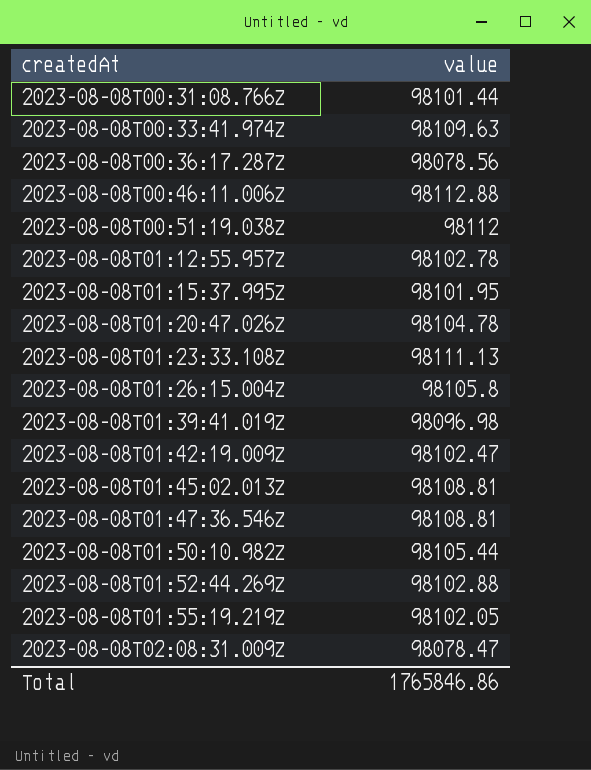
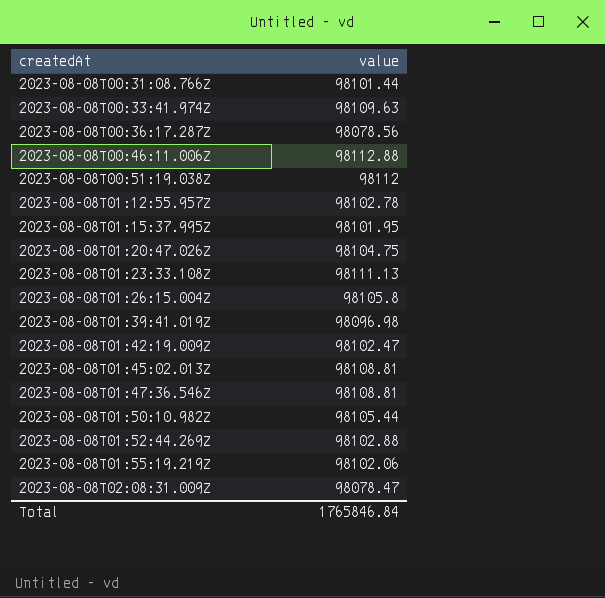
2023-08-08T01:20:47.026Z | value: 98104.78 -> 98104.75
2023-08-08T01:55:19.219Z | value: 98102.05 -> 98102.06
Total | value: 1765846.86 -> 1765846.84

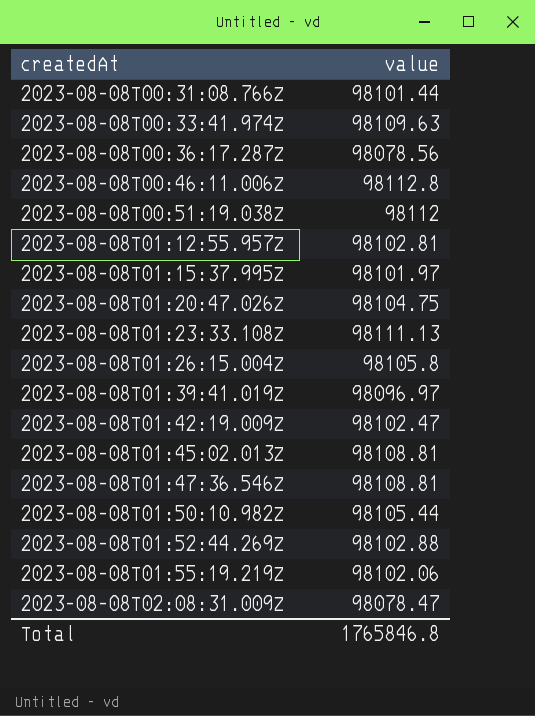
2023-08-08T00:46:11.006Z | value: 98112.88 -> 98112.8
2023-08-08T01:12:55.957Z | value: 98102.78 -> 98102.81
2023-08-08T01:15:37.995Z | value: 98101.95 -> 98101.97
2023-08-08T01:39:41.019Z | value: 98096.98 -> 98096.97
Total | value: 1765846.84 -> 1765846.8

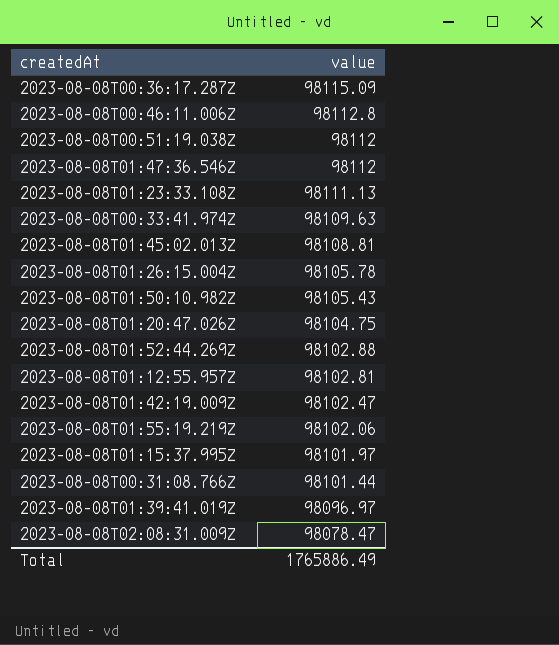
row order: createdAt ascending -> value descending
2023-08-08T00:36:17.287Z | value: 98078.56 -> 98115.09
2023-08-08T01:47:36.546Z | value: 98108.81 -> 98112
2023-08-08T01:26:15.004Z | value: 98105.8 -> 98105.78
2023-08-08T01:50:10.982Z | value: 98105.44 -> 98105.43
Total | value: 1765846.8 -> 1765886.49

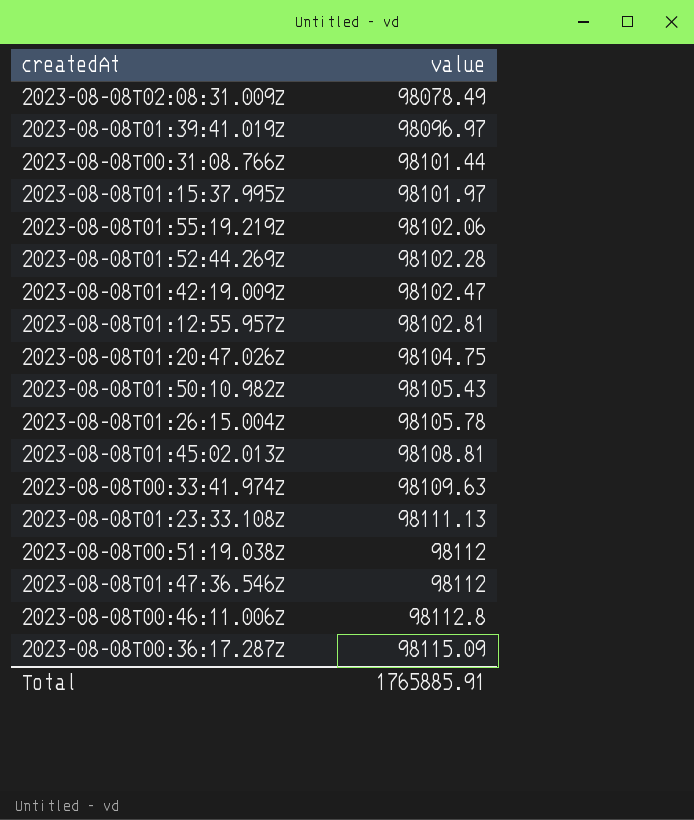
row order: value descending -> value ascending
2023-08-08T02:08:31.009Z | value: 98078.47 -> 98078.49
2023-08-08T01:52:44.269Z | value: 98102.88 -> 98102.28
Total | value: 1765886.49 -> 1765885.91

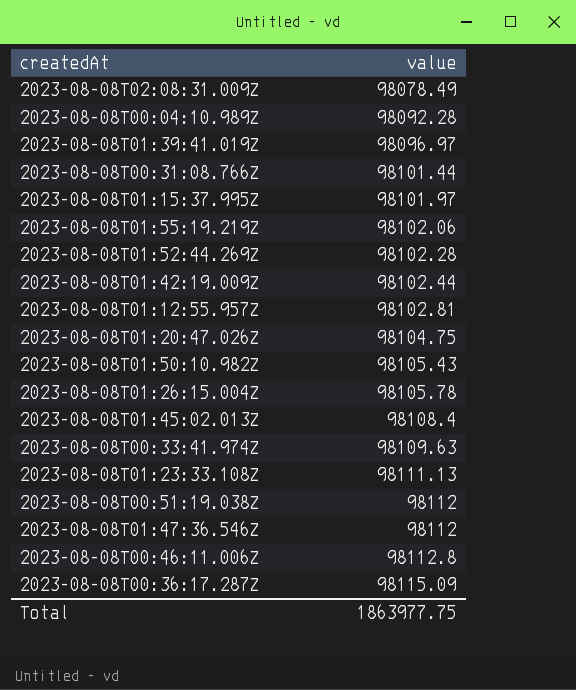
row 2023-08-08T00:04:10.989Z: none -> 98092.28
2023-08-08T01:42:19.009Z | value: 98102.47 -> 98102.44
2023-08-08T01:45:02.013Z | value: 98108.81 -> 98108.4
Total | value: 1765885.91 -> 1863977.75

